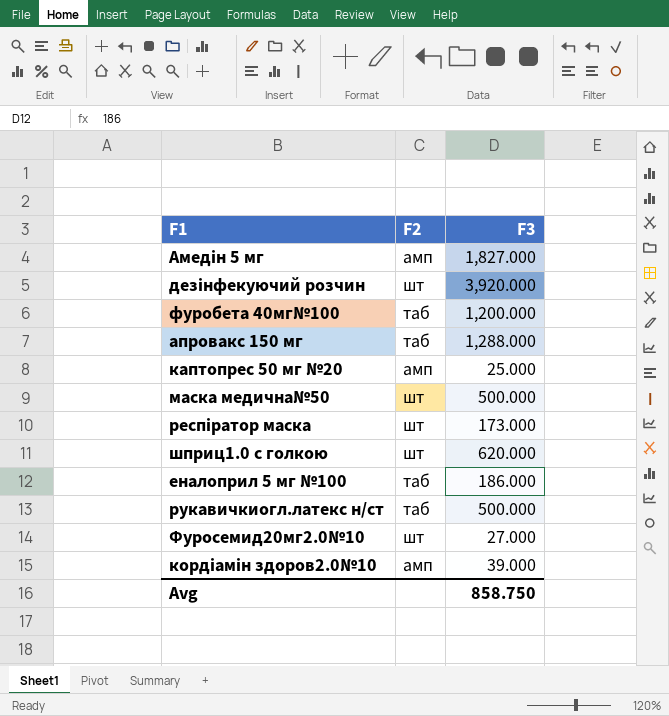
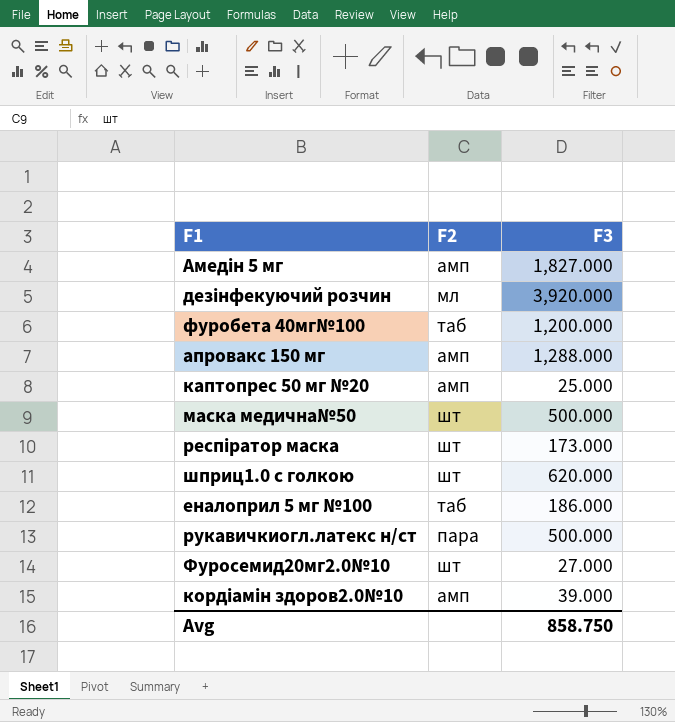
дезінфекуючий розчин | F2: шт -> мл
апровакс 150 мг | F2: таб -> амп
рукавичкиогл.латекс н/ст | F2: таб -> пара

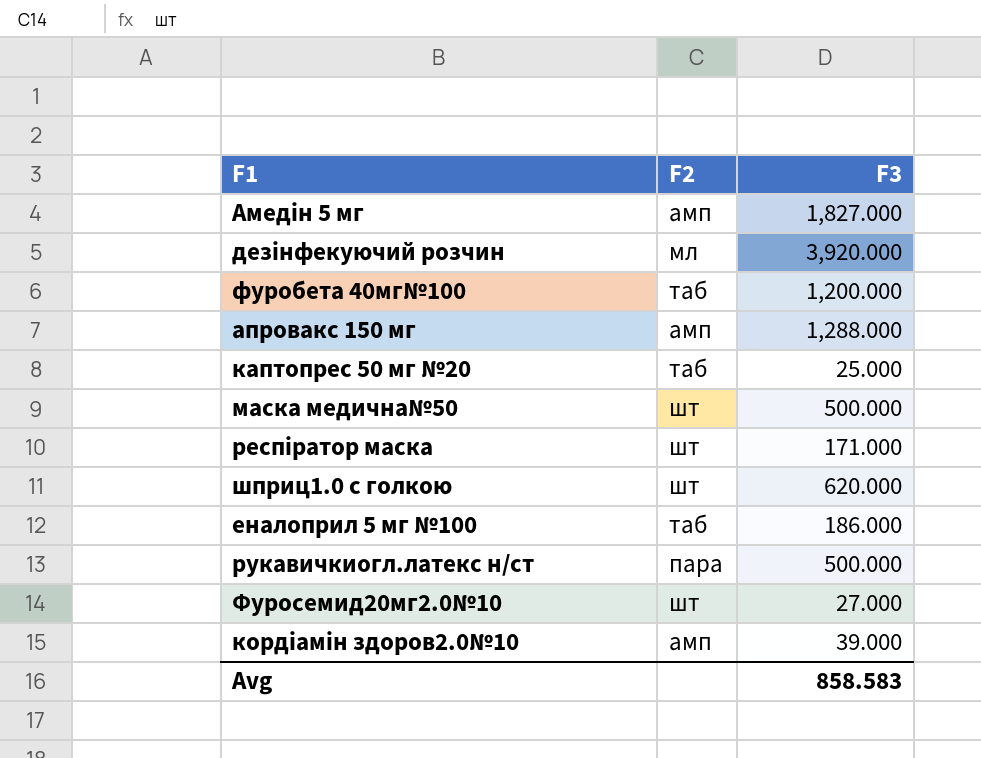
каптопрес 50 мг №20 | F2: амп -> таб
респіратор маска | F3: 173.000 -> 171.000
Avg | F3: 858.750 -> 858.583

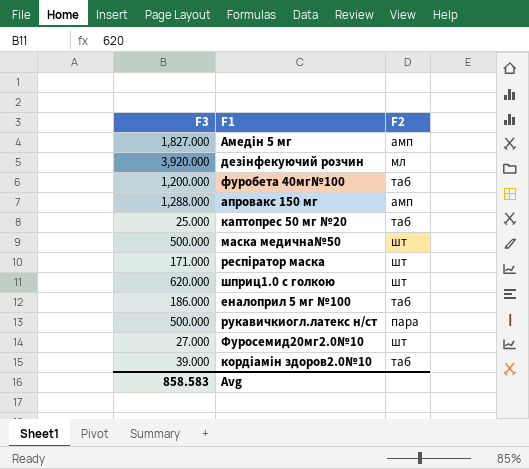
column F3 | position: 3 -> 1
кордіамін здоров2.0№10 | F2: амп -> таб

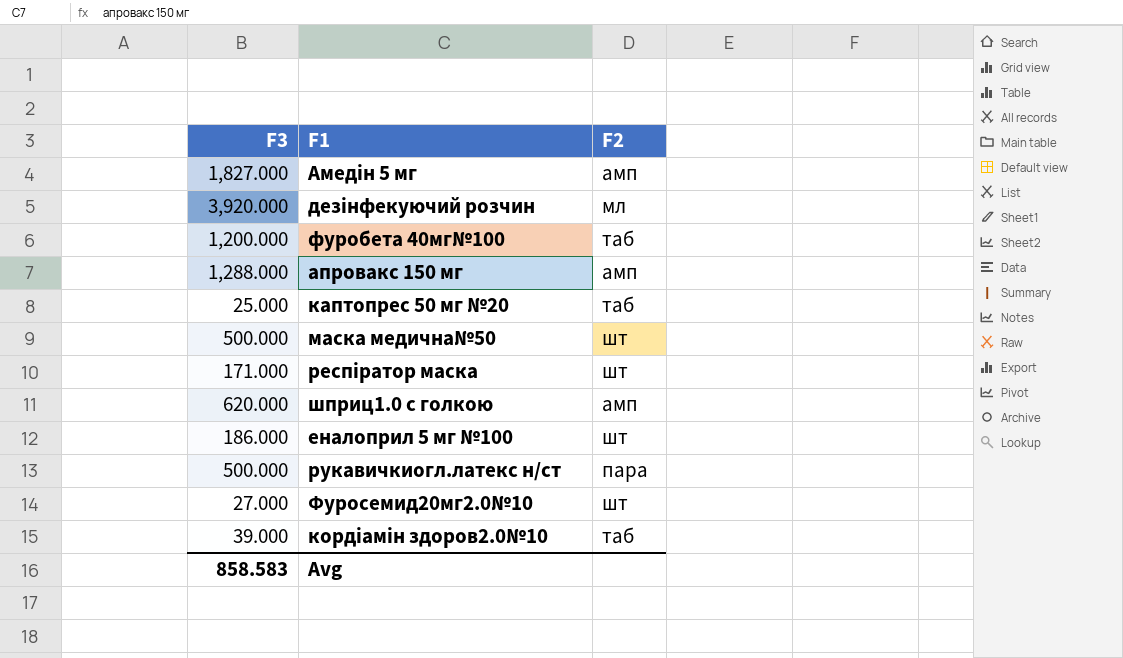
шприц1.0 с голкою | F2: шт -> амп
еналоприл 5 мг №100 | F2: таб -> шт

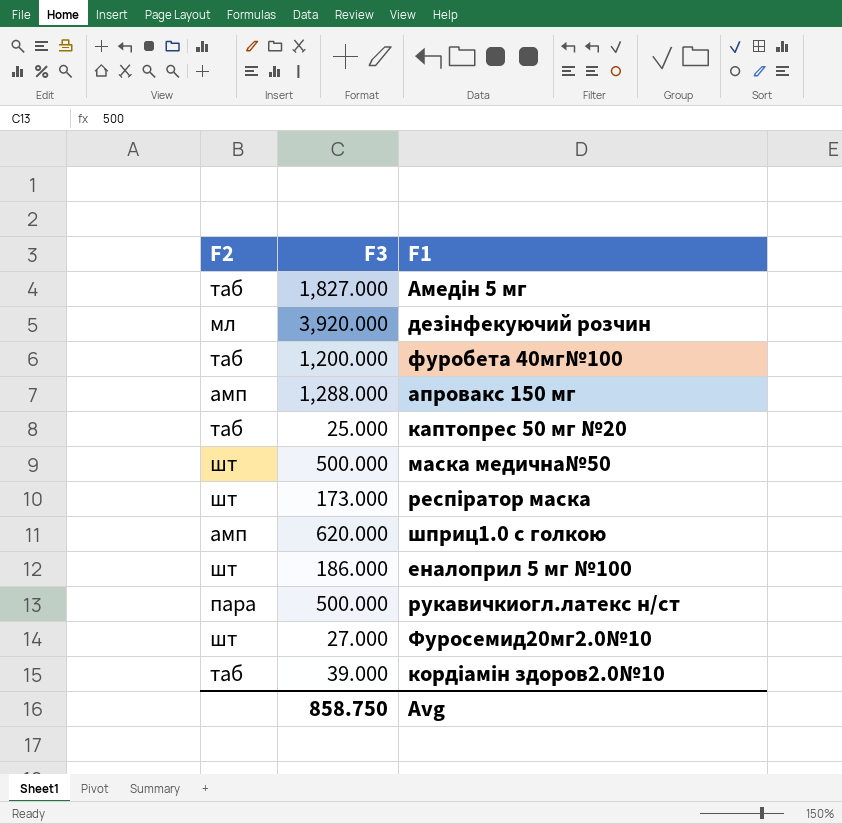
column F2 | position: 3 -> 1
Амедін 5 мг | F2: амп -> таб
респіратор маска | F3: 171.000 -> 173.000
Avg | F3: 858.583 -> 858.750

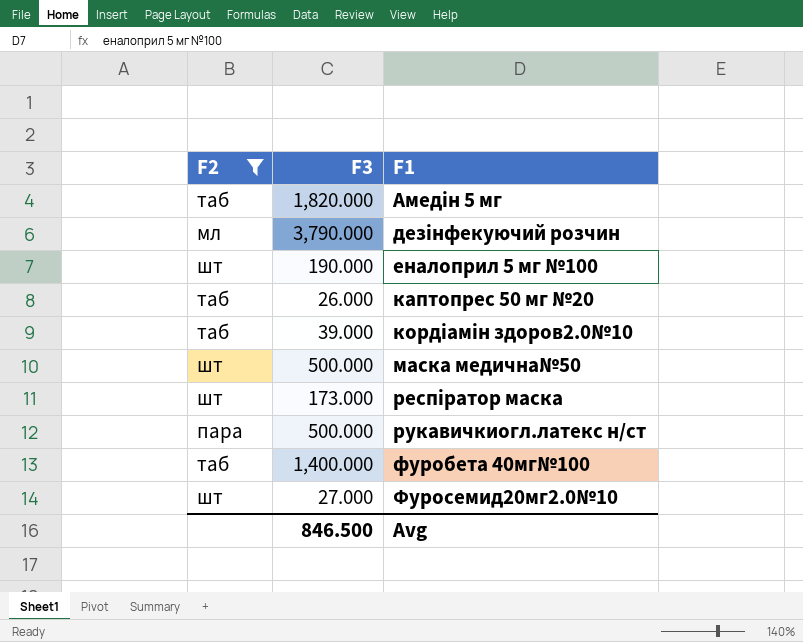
filter: none -> F2 != амп
row order: none -> F1 ascending
Амедін 5 мг | F3: 1,827.000 -> 1,820.000
дезінфекуючий розчин | F3: 3,920.000 -> 3,790.000
еналоприл 5 мг №100 | F3: 186.000 -> 190.000
каптопрес 50 мг №20 | F3: 25.000 -> 26.000
фуробета 40мг№100 | F3: 1,200.000 -> 1,400.000
Avg | F3: 858.750 -> 846.500

